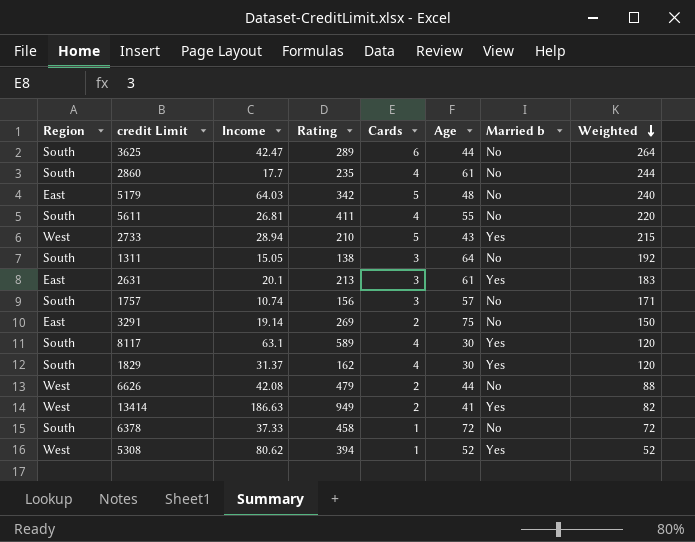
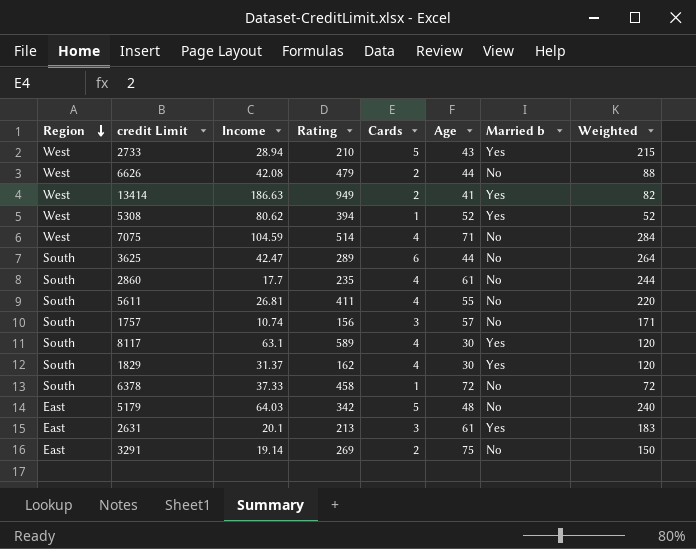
row order: Weighted descending -> Region descending
row 1311: South | 15.05 | 138 | 3 | 64 | No | 192 -> none
row 7075: none -> West | 104.59 | 514 | 4 | 71 | No | 284

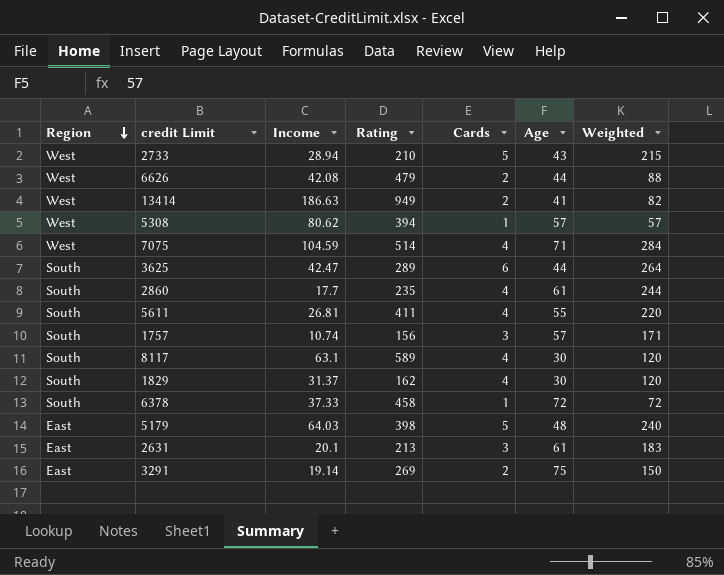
column Married b | position: 7 -> none
5308 | Age: 52 -> 57
5308 | Weighted: 52 -> 57
5179 | Rating: 342 -> 398

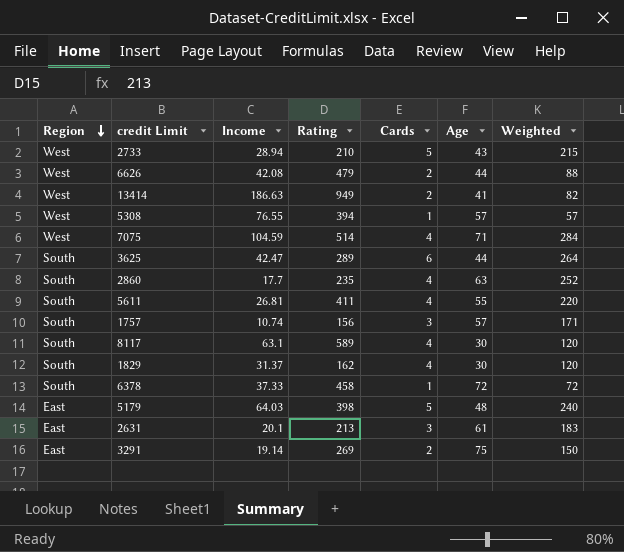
5308 | Income: 80.62 -> 76.55
2860 | Age: 61 -> 63
2860 | Weighted: 244 -> 252

